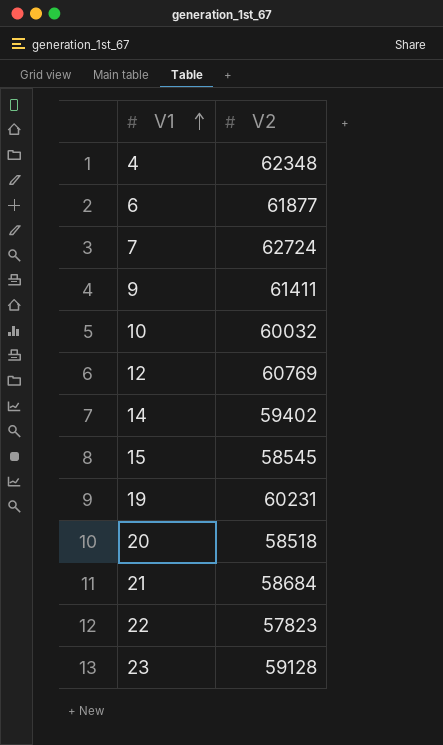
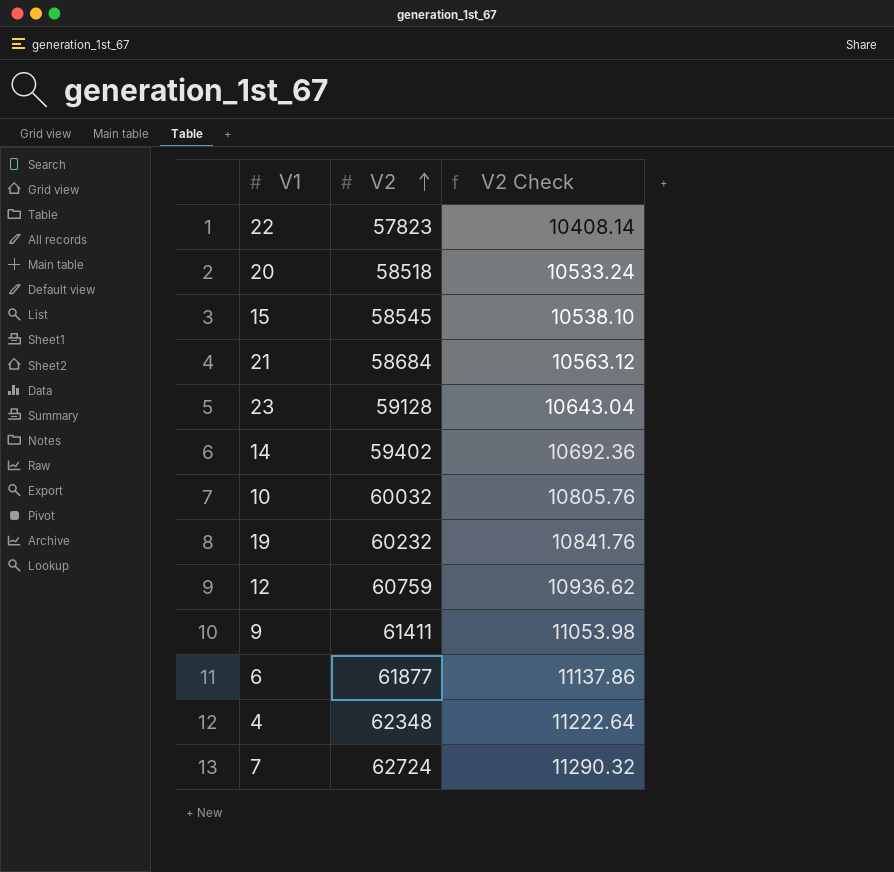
row order: V1 ascending -> V2 ascending
column V2 Check | formula: none -> [V2] * 0.18
19 | V2: 60231 -> 60232
12 | V2: 60769 -> 60759

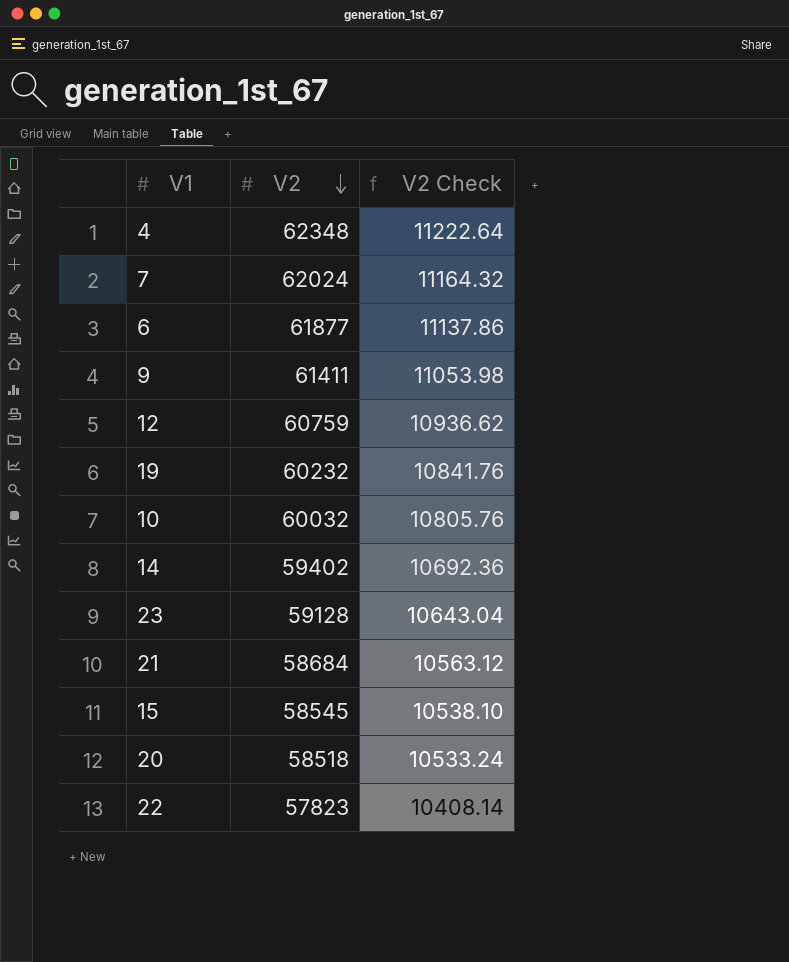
row order: V2 ascending -> V2 descending
7 | V2: 62724 -> 62024
7 | V2 Check: 11290.32 -> 11164.32

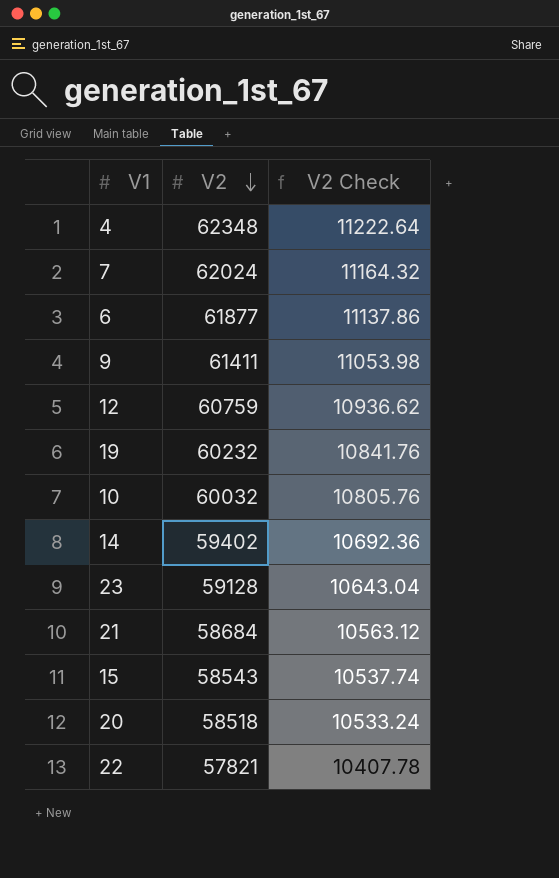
15 | V2: 58545 -> 58543
15 | V2 Check: 10538.10 -> 10537.74
22 | V2: 57823 -> 57821
22 | V2 Check: 10408.14 -> 10407.78

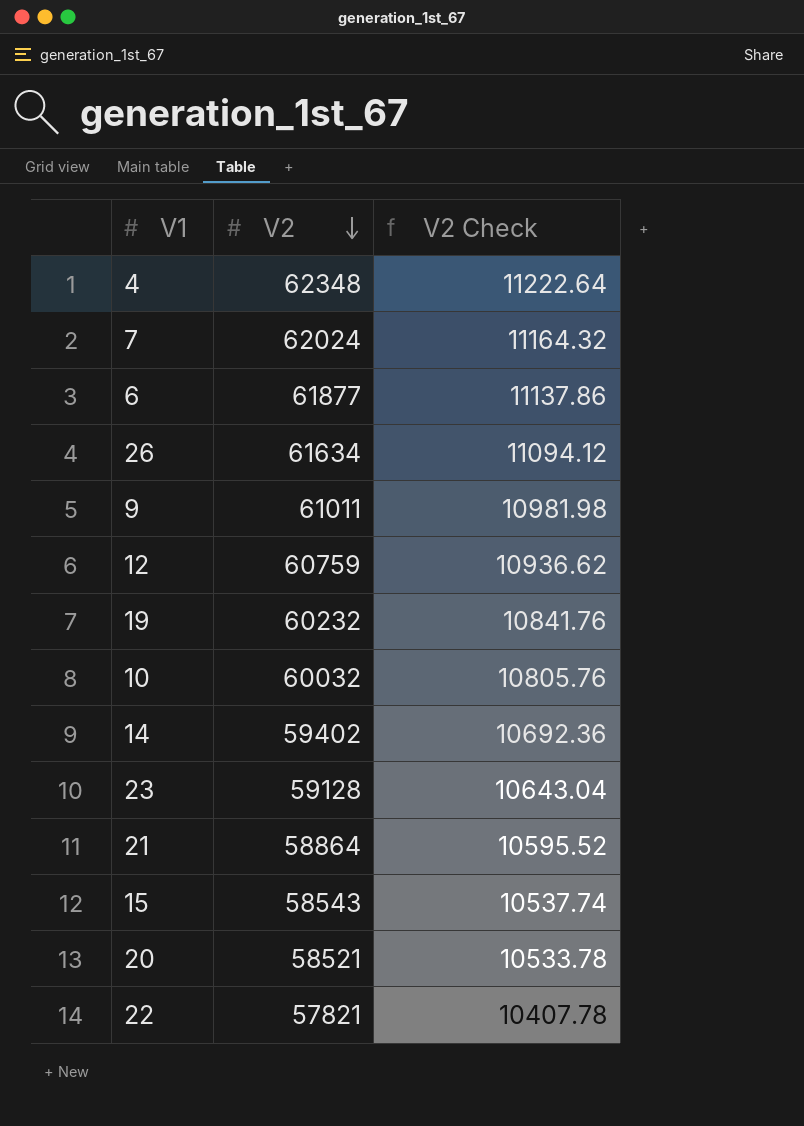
row 26: none -> 61634 | 11094.12
9 | V2: 61411 -> 61011
9 | V2 Check: 11053.98 -> 10981.98
21 | V2: 58684 -> 58864
21 | V2 Check: 10563.12 -> 10595.52
20 | V2: 58518 -> 58521
20 | V2 Check: 10533.24 -> 10533.78

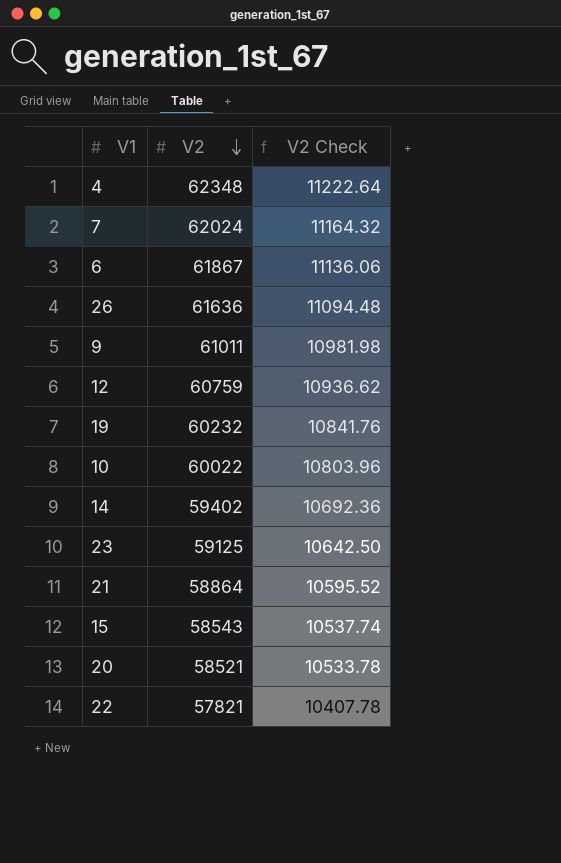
6 | V2: 61877 -> 61867
6 | V2 Check: 11137.86 -> 11136.06
26 | V2: 61634 -> 61636
26 | V2 Check: 11094.12 -> 11094.48
10 | V2: 60032 -> 60022
10 | V2 Check: 10805.76 -> 10803.96
23 | V2: 59128 -> 59125
23 | V2 Check: 10643.04 -> 10642.50

